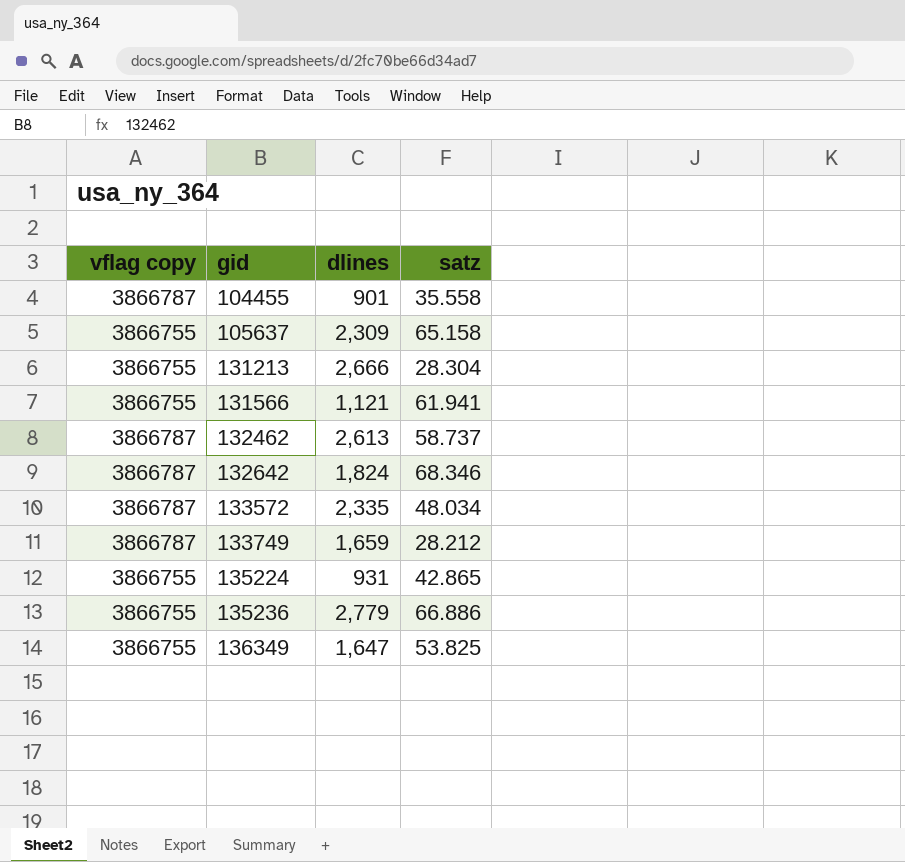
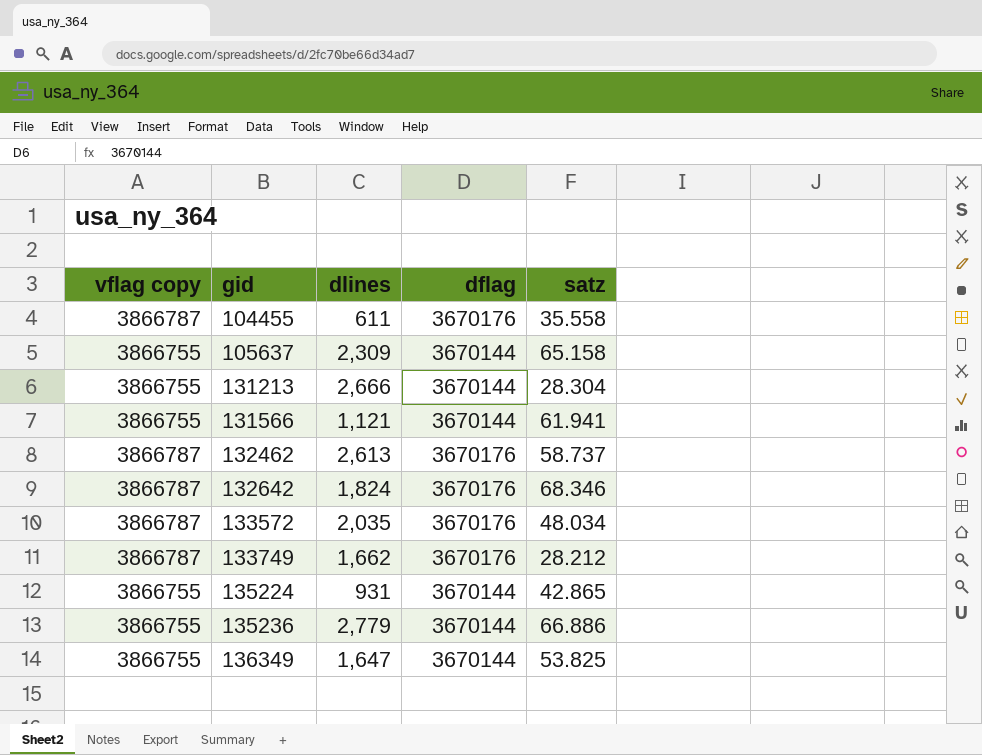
column dflag | position: none -> 4
104455 | dlines: 901 -> 611
133572 | dlines: 2,335 -> 2,035
133749 | dlines: 1,659 -> 1,662

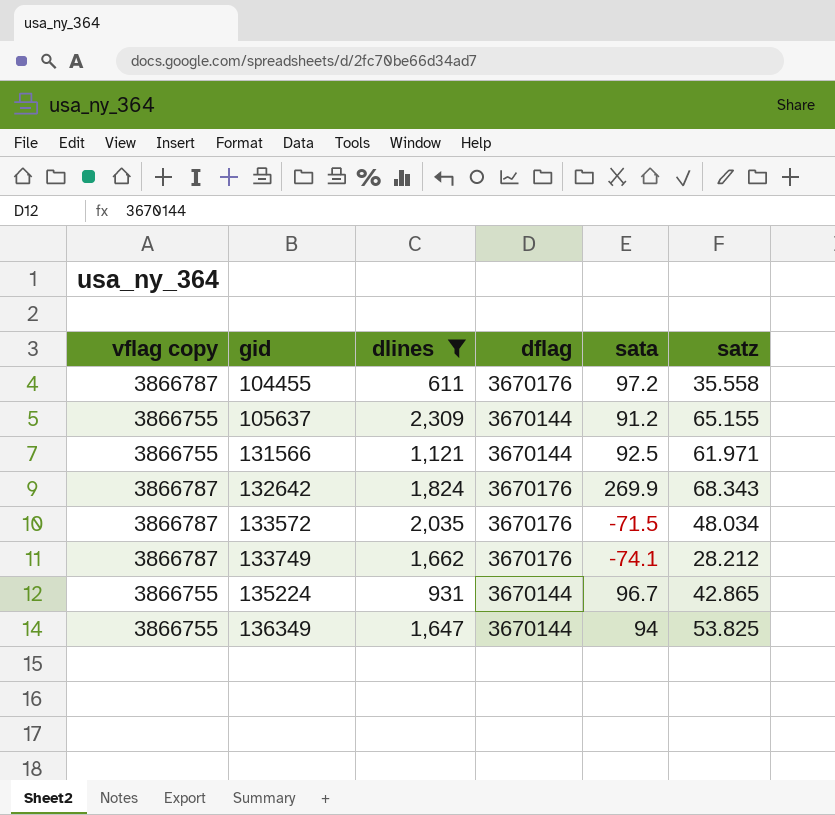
filter: none -> dlines <= 2,309
column sata | position: none -> 5
105637 | satz: 65.158 -> 65.155
131566 | satz: 61.941 -> 61.971
132642 | satz: 68.346 -> 68.343

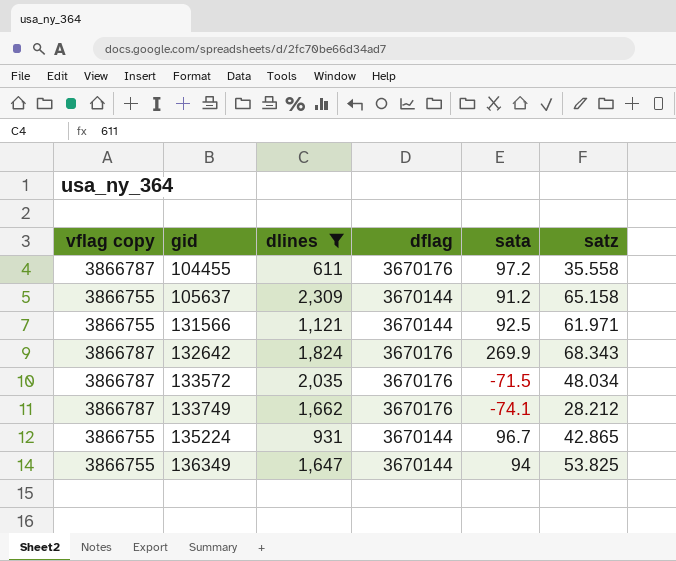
105637 | satz: 65.155 -> 65.158

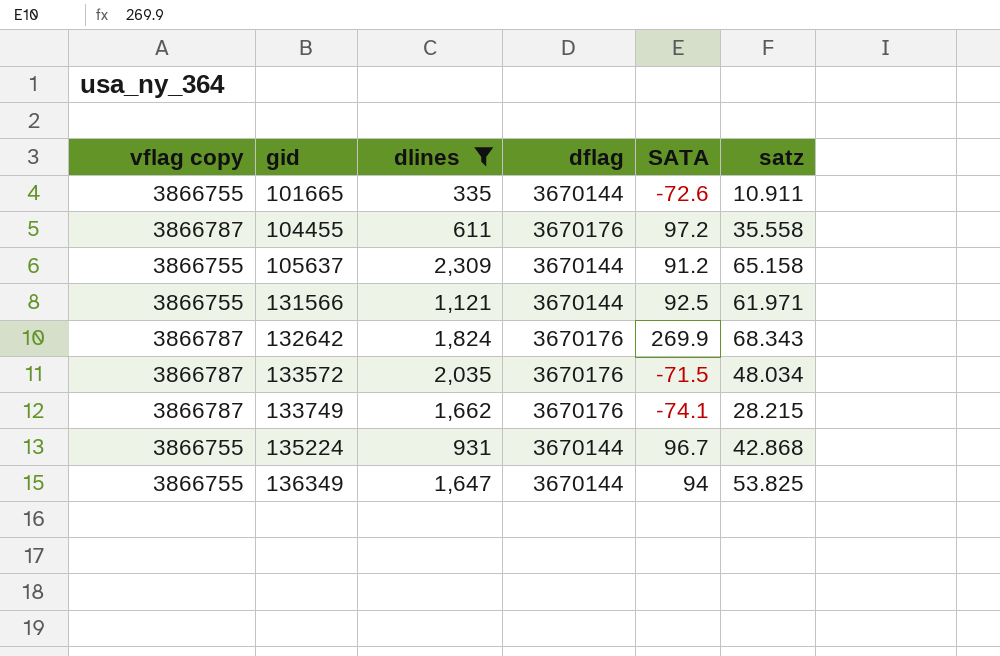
column name: sata -> SATA
row 101665: none -> 3866755 | 335 | 3670144 | -72.6 | 10.911
133749 | satz: 28.212 -> 28.215
135224 | satz: 42.865 -> 42.868

